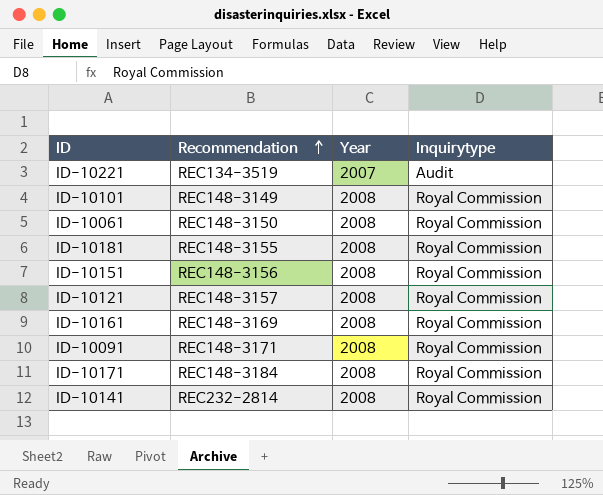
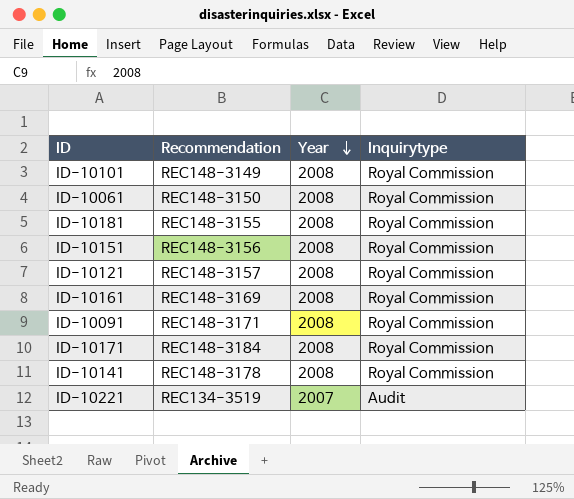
row order: Recommendation ascending -> Year descending
ID-10141 | Recommendation: REC232-2814 -> REC148-3178

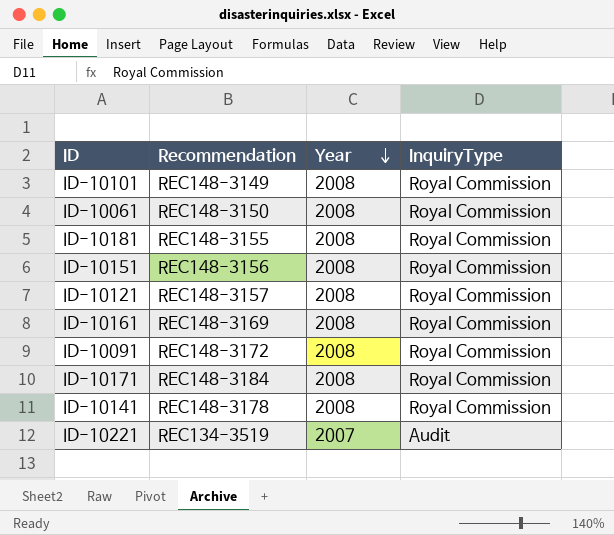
column name: Inquirytype -> InquiryType
ID-10091 | Recommendation: REC148-3171 -> REC148-3172

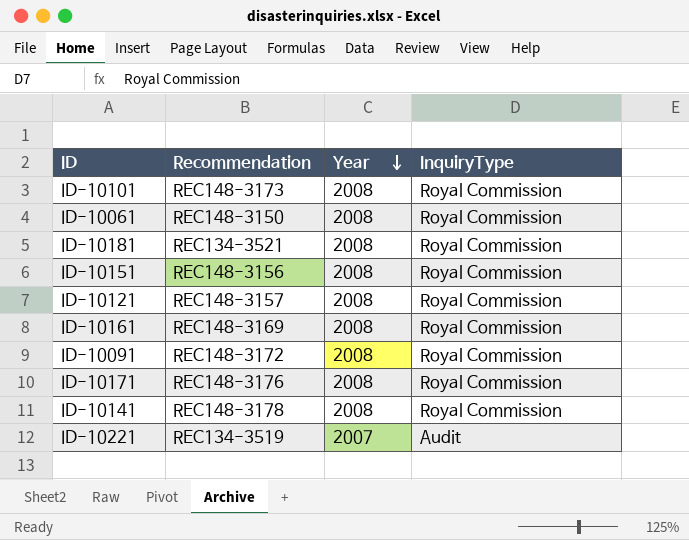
ID-10101 | Recommendation: REC148-3149 -> REC148-3173
ID-10181 | Recommendation: REC148-3155 -> REC134-3521
ID-10171 | Recommendation: REC148-3184 -> REC148-3176

